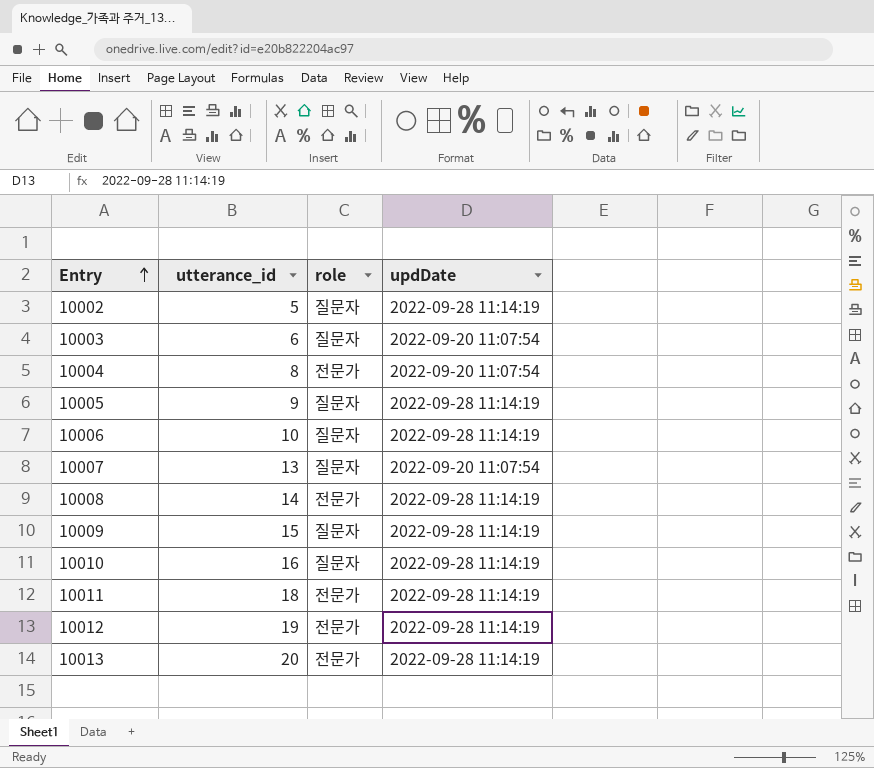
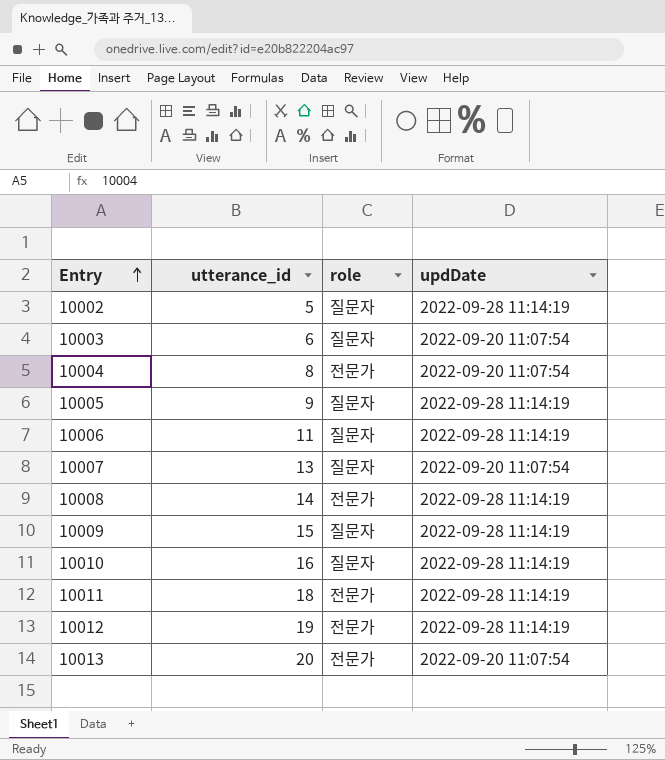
10006 | utterance_id: 10 -> 11
10013 | updDate: 2022-09-28 11:14:19 -> 2022-09-20 11:07:54

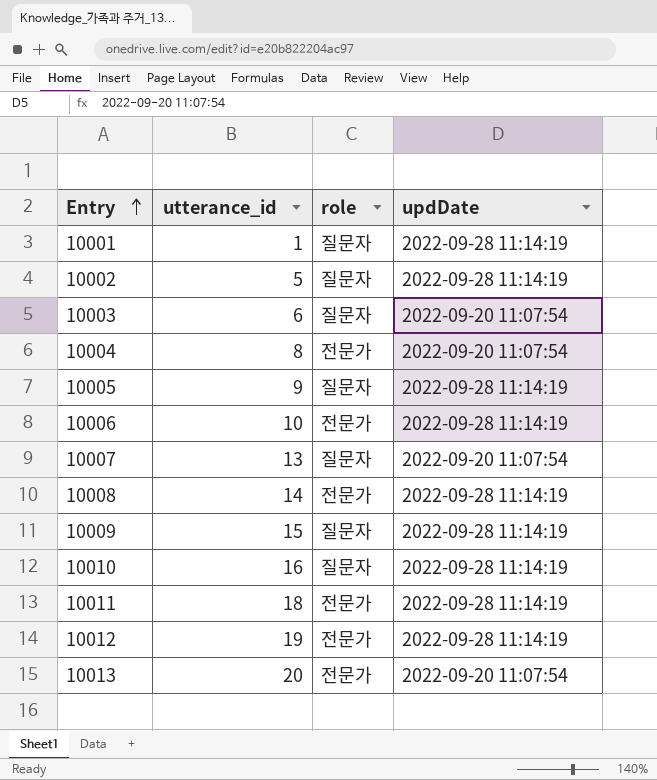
row 10001: none -> 1 | 질문자 | 2022-09-28 11:14:19
10006 | utterance_id: 11 -> 10
10006 | role: 질문자 -> 전문가

